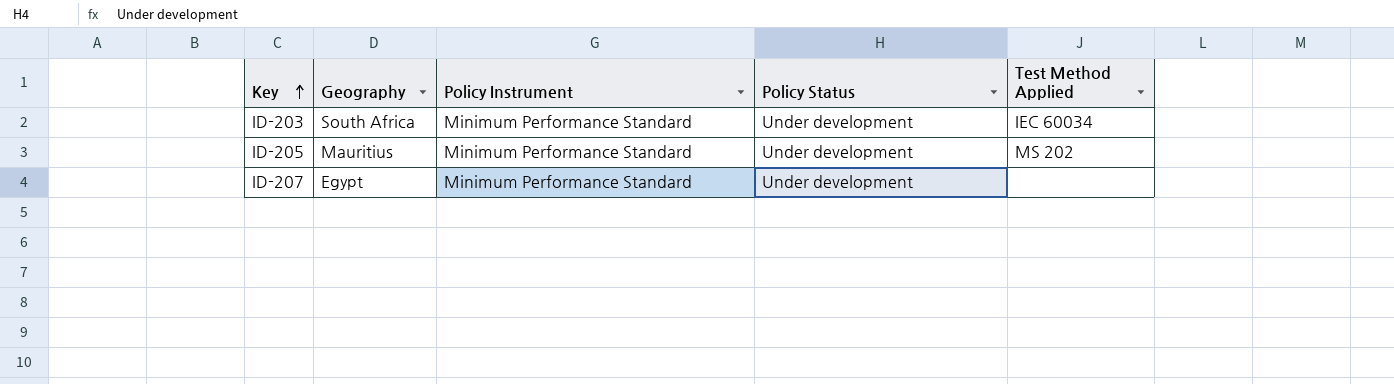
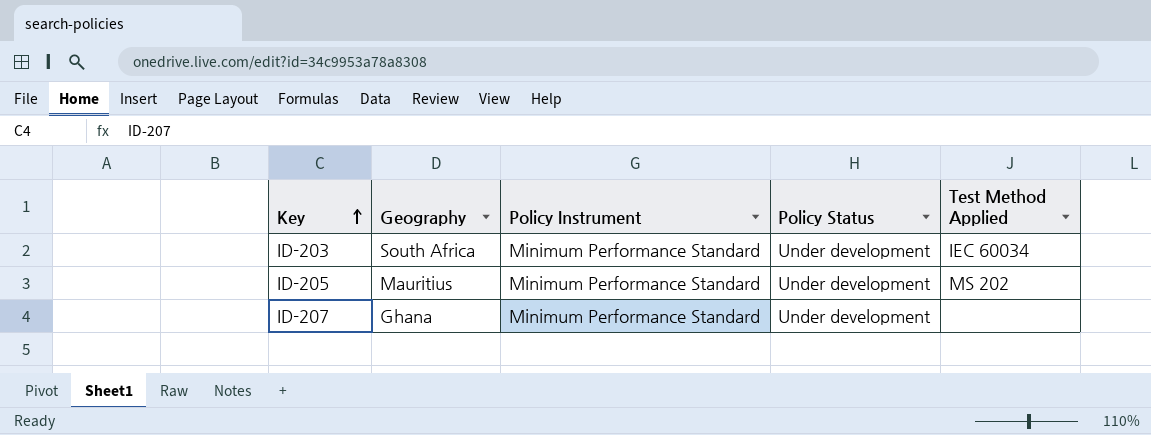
ID-207 | Geography: Egypt -> Ghana

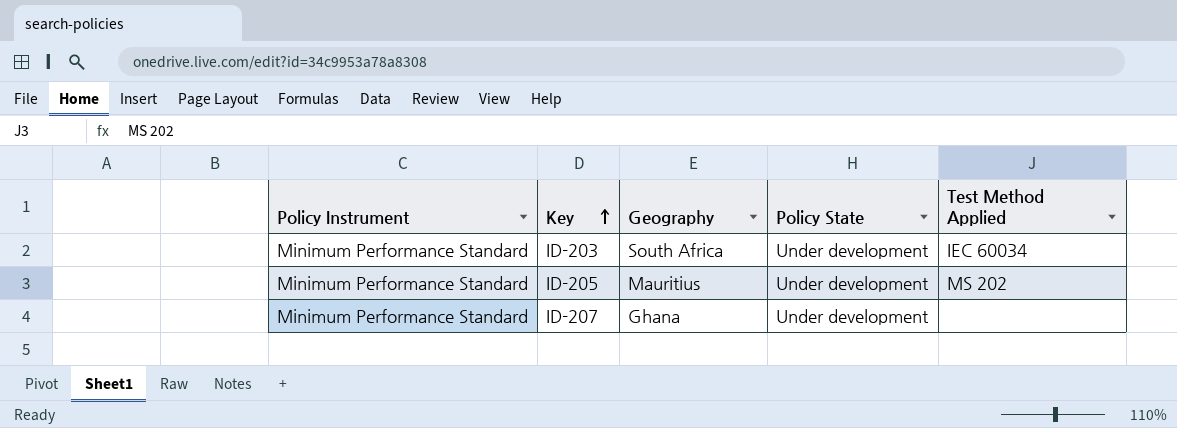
column Policy Instrument | position: 3 -> 1
column name: Policy Status -> Policy State

